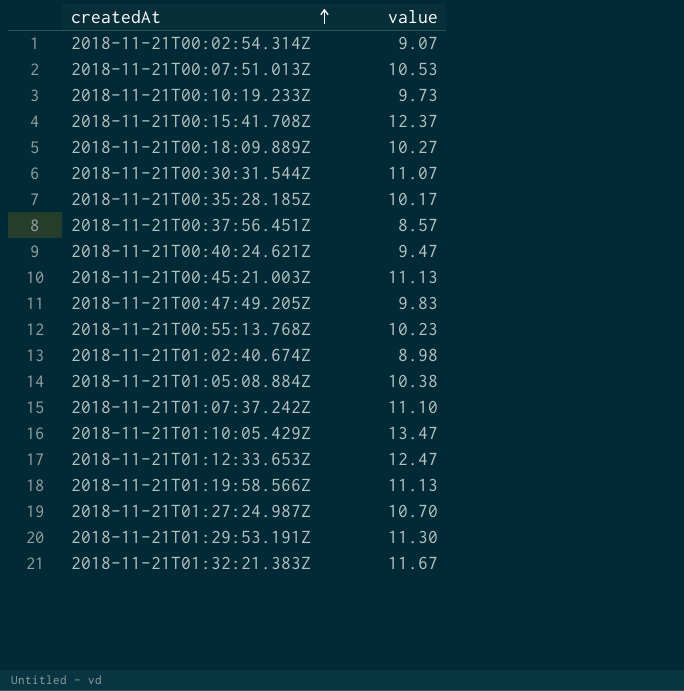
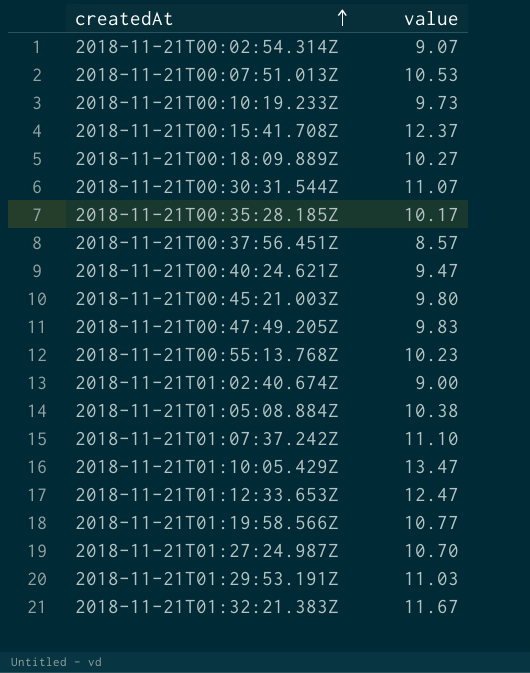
2018-11-21T00:45:21.003Z | value: 11.13 -> 9.80
2018-11-21T01:02:40.674Z | value: 8.98 -> 9.00
2018-11-21T01:19:58.566Z | value: 11.13 -> 10.77
2018-11-21T01:29:53.191Z | value: 11.30 -> 11.03

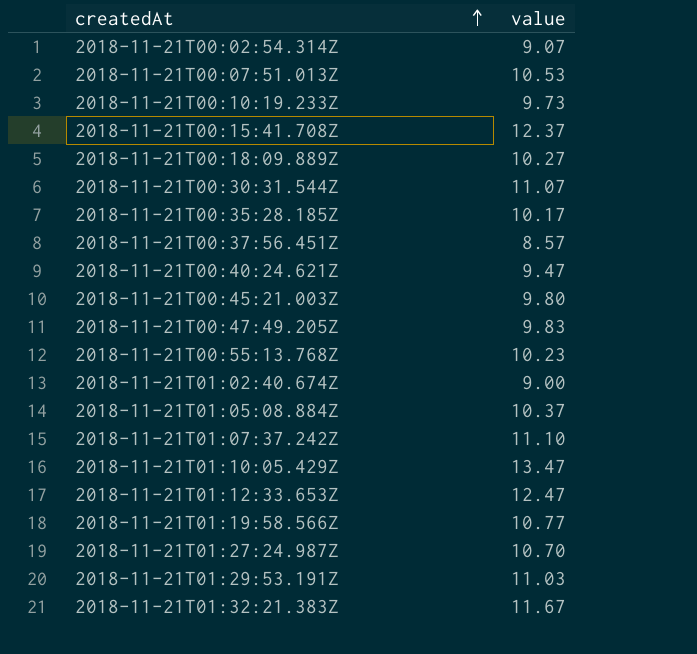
2018-11-21T01:05:08.884Z | value: 10.38 -> 10.37

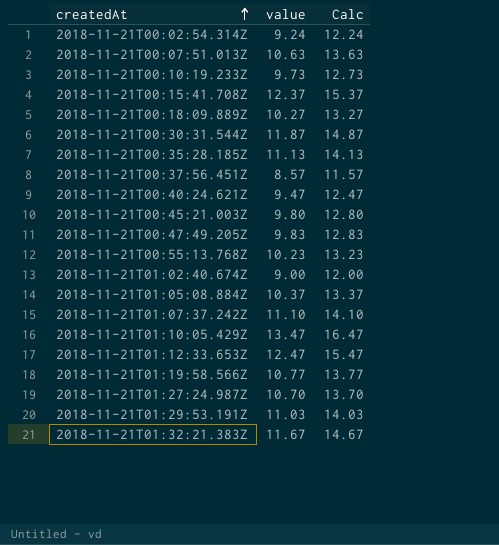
column Calc | formula: none -> [value] + 3
2018-11-21T00:02:54.314Z | value: 9.07 -> 9.24
2018-11-21T00:07:51.013Z | value: 10.53 -> 10.63
2018-11-21T00:30:31.544Z | value: 11.07 -> 11.87
2018-11-21T00:35:28.185Z | value: 10.17 -> 11.13

